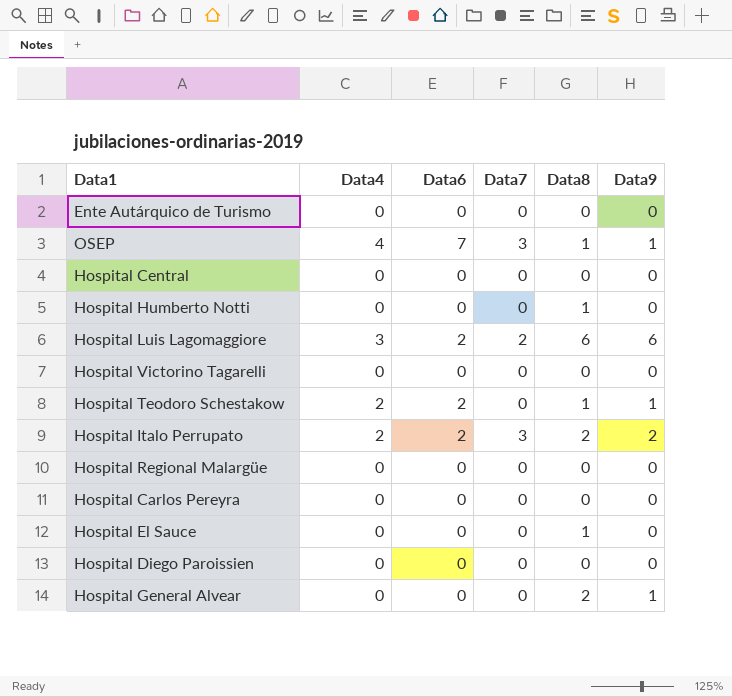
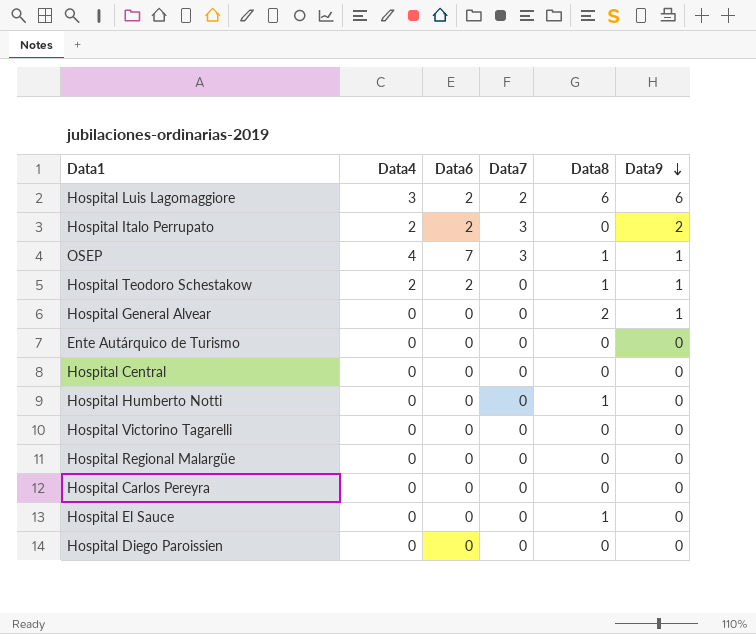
row order: none -> Data9 descending
Hospital Italo Perrupato | Data8: 2 -> 0

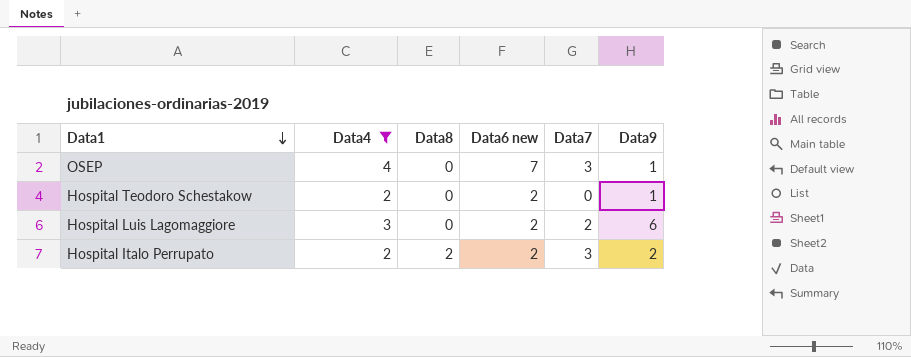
filter: none -> Data4 != 0
row order: Data9 descending -> Data1 descending
column Data8 | position: 5 -> 3
column name: Data6 -> Data6 new
OSEP | Data8: 1 -> 0
Hospital Teodoro Schestakow | Data8: 1 -> 0
Hospital Luis Lagomaggiore | Data8: 6 -> 0
Hospital Italo Perrupato | Data8: 0 -> 2

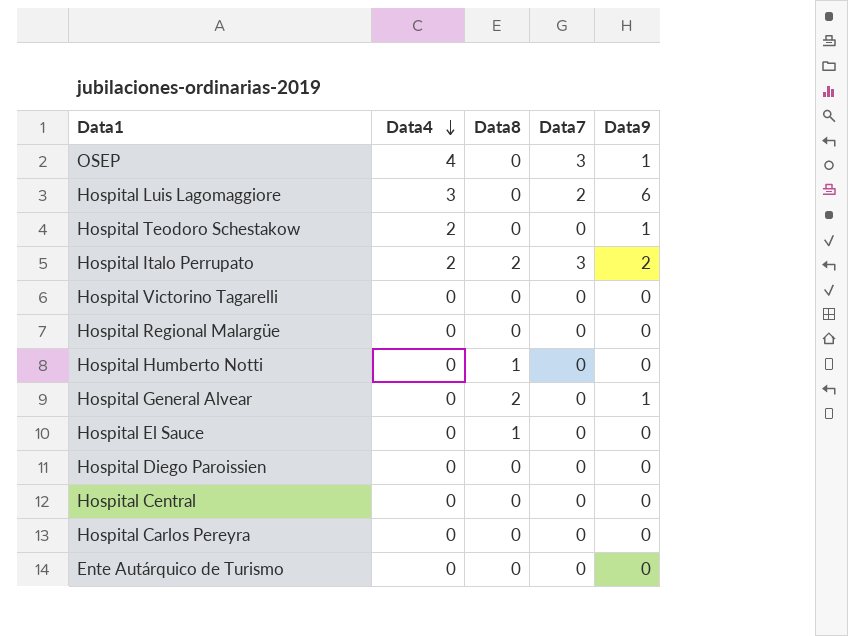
filter: Data4 != 0 -> none
row order: Data1 descending -> Data4 descending
column Data6 new | position: 4 -> none

